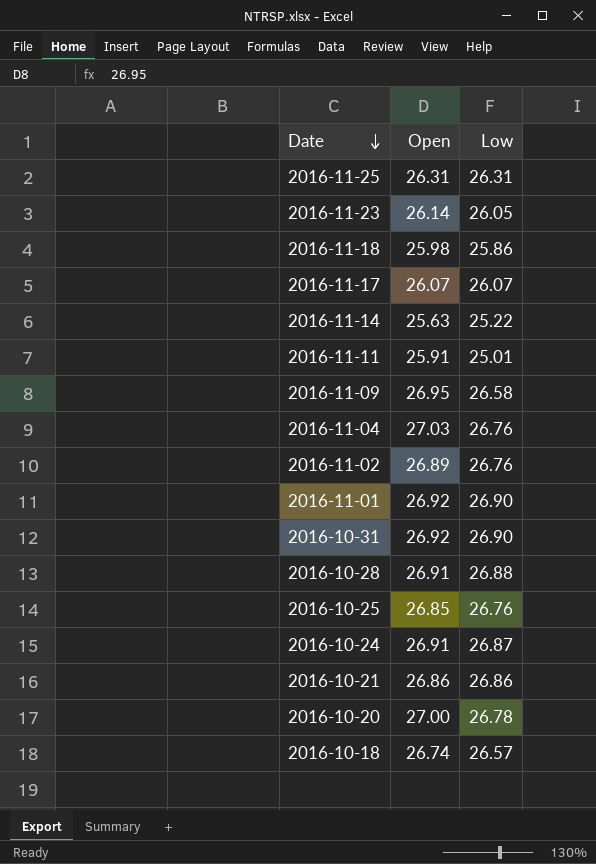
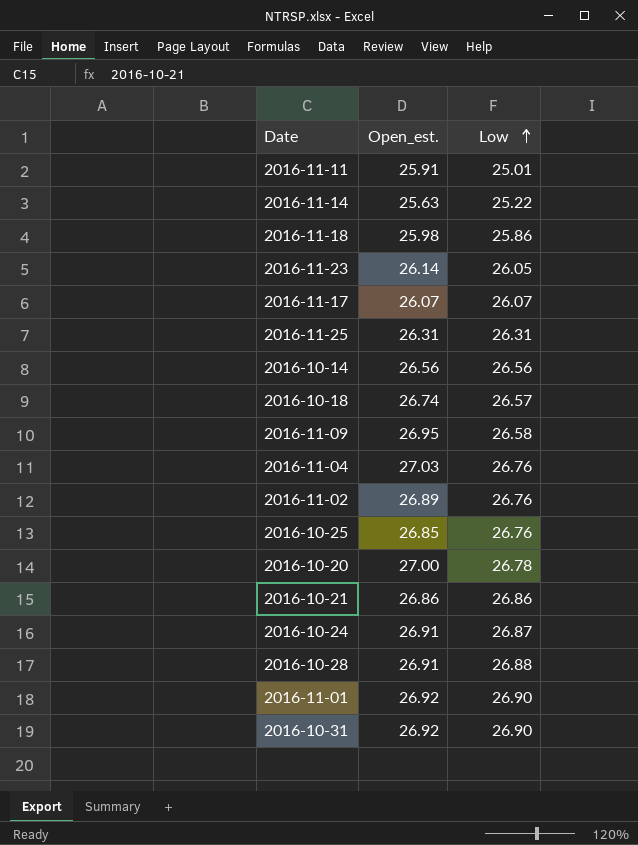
row order: Date descending -> Low ascending
column name: Open -> Open_est.
row 2016-10-14: none -> 26.56 | 26.56

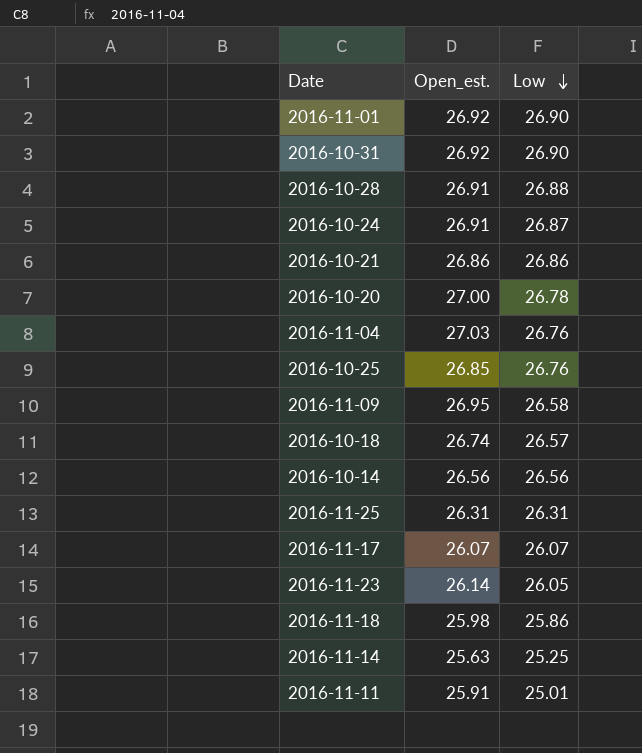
row order: Low ascending -> Low descending
row 2016-11-02: 26.89 | 26.76 -> none
2016-11-14 | Low: 25.22 -> 25.25

